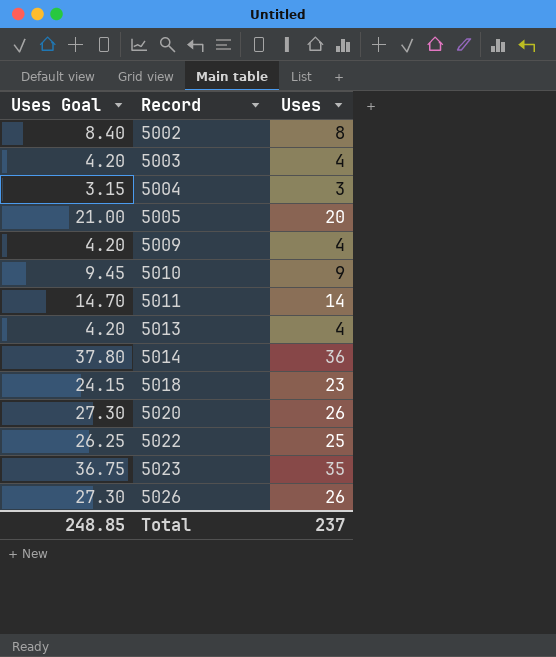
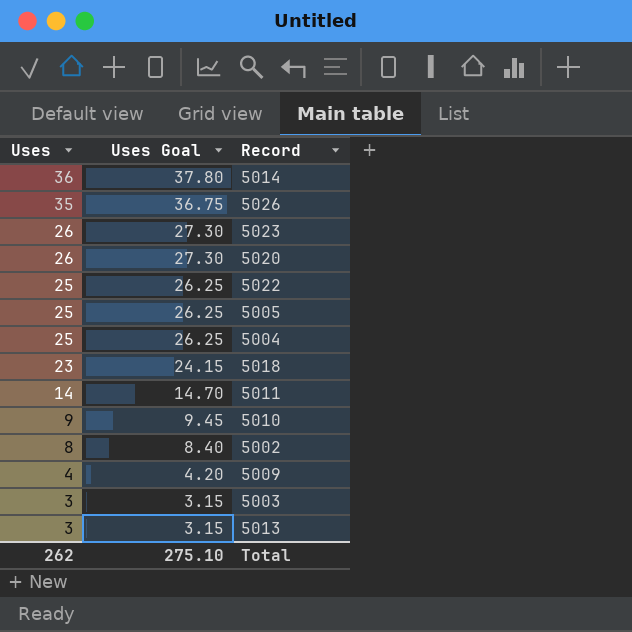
row order: Record ascending -> Uses descending
column Uses | position: 3 -> 1
5026 | Uses: 26 -> 35
5026 | Uses Goal: 27.30 -> 36.75
5023 | Uses: 35 -> 26
5023 | Uses Goal: 36.75 -> 27.30
5005 | Uses: 20 -> 25
5005 | Uses Goal: 21.00 -> 26.25
5004 | Uses: 3 -> 25
5004 | Uses Goal: 3.15 -> 26.25
5003 | Uses: 4 -> 3
5003 | Uses Goal: 4.20 -> 3.15
5013 | Uses: 4 -> 3
5013 | Uses Goal: 4.20 -> 3.15
Total | Uses: 237 -> 262
Total | Uses Goal: 248.85 -> 275.10

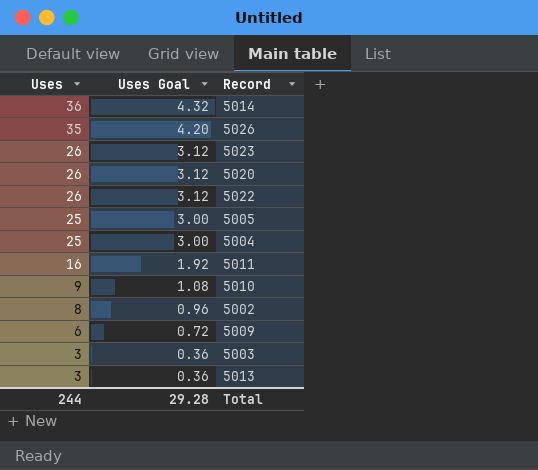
column Uses Goal | formula: [Uses] * 1.05 -> [Uses] * 0.12
row 5018: 23 | 24.15 -> none
5022 | Uses: 25 -> 26
5011 | Uses: 14 -> 16
5009 | Uses: 4 -> 6
Total | Uses: 262 -> 244
Total | Uses Goal: 275.10 -> 29.28

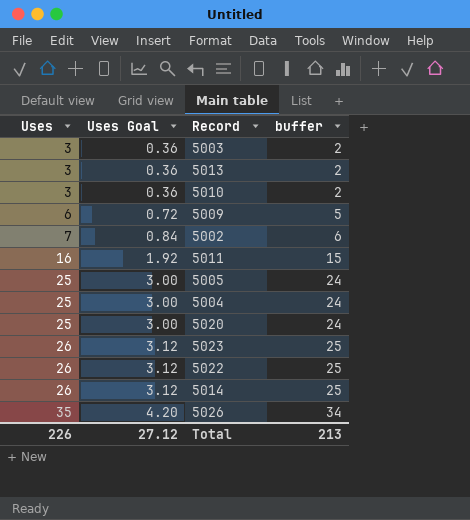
row order: Uses descending -> Uses ascending
column buffer | formula: none -> [Uses] - 1
5010 | Uses: 9 -> 3
5010 | Uses Goal: 1.08 -> 0.36
5002 | Uses: 8 -> 7
5002 | Uses Goal: 0.96 -> 0.84
5020 | Uses: 26 -> 25
5020 | Uses Goal: 3.12 -> 3.00
5014 | Uses: 36 -> 26
5014 | Uses Goal: 4.32 -> 3.12
Total | Uses: 244 -> 226
Total | Uses Goal: 29.28 -> 27.12

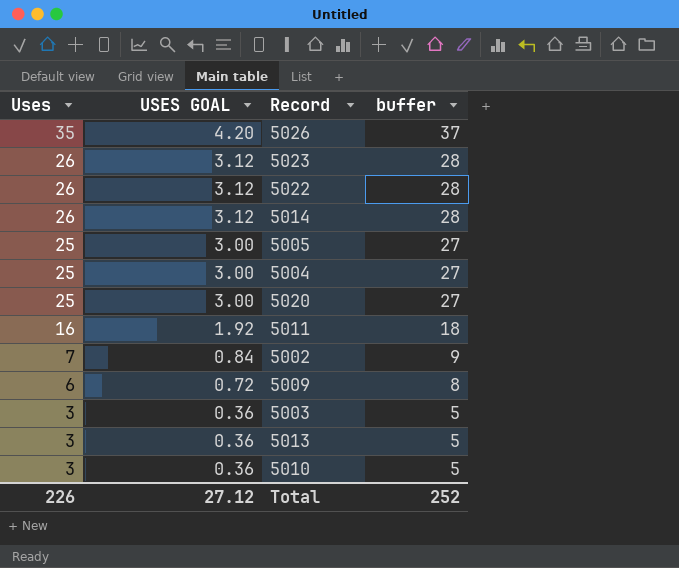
row order: Uses ascending -> Uses descending
column name: Uses Goal -> USES GOAL
column buffer | formula: [Uses] - 1 -> [Uses] + 2
Total | buffer: 213 -> 252

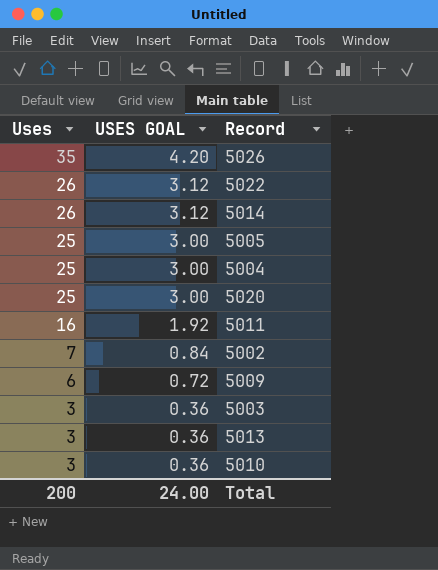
column buffer | formula: [Uses] + 2 -> none
row 5023: 26 | 3.12 | 28 -> none
Total | Uses: 226 -> 200
Total | USES GOAL: 27.12 -> 24.00

